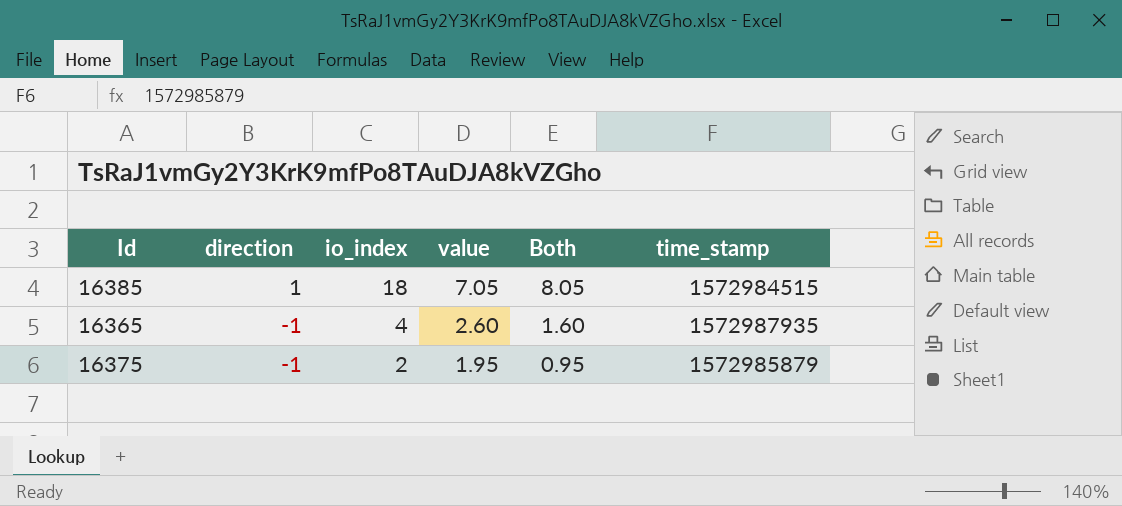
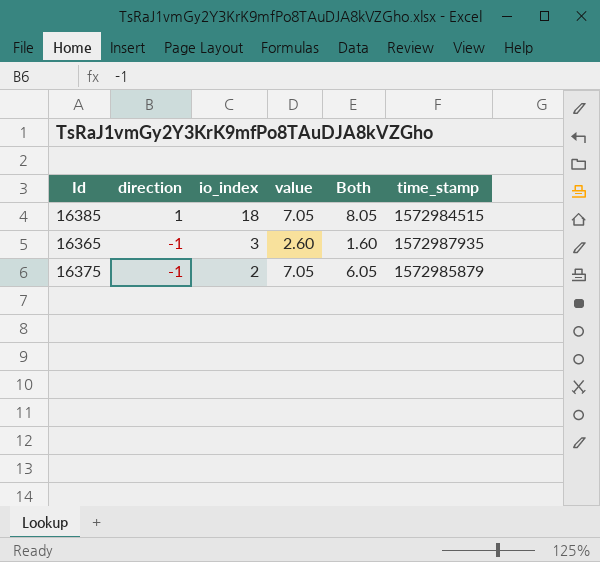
16365 | io_index: 4 -> 3
16375 | value: 1.95 -> 7.05
16375 | Both: 0.95 -> 6.05

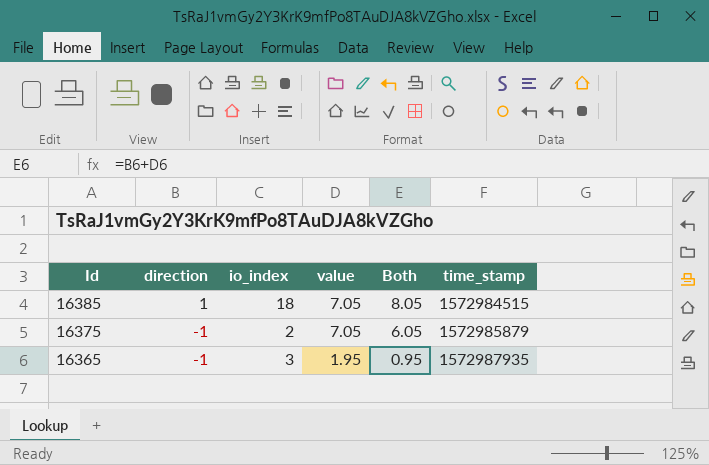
row order: direction descending -> Id descending
16365 | value: 2.60 -> 1.95
16365 | Both: 1.60 -> 0.95

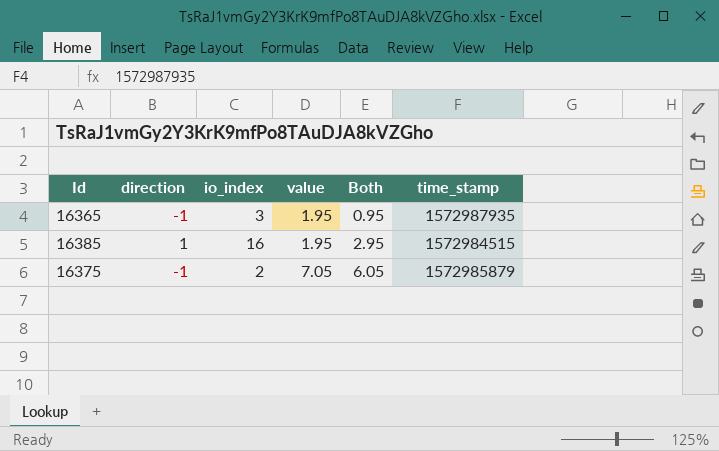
row order: Id descending -> value ascending
16385 | io_index: 18 -> 16
16385 | value: 7.05 -> 1.95
16385 | Both: 8.05 -> 2.95

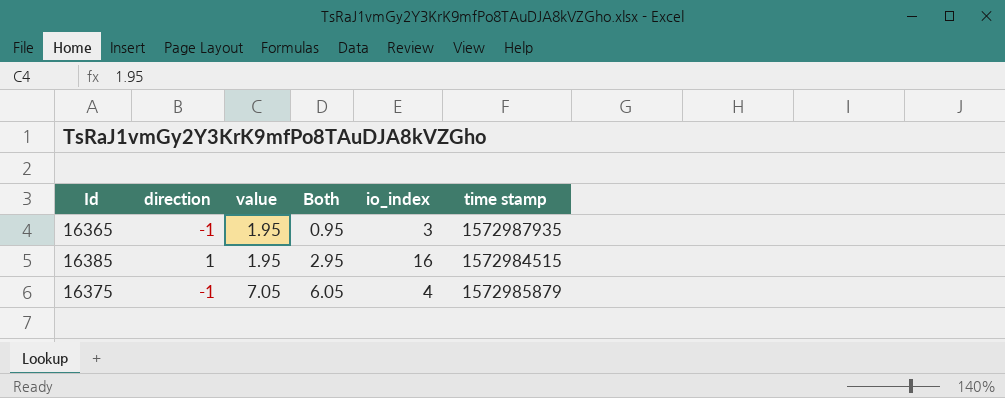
column io_index | position: 3 -> 5
column name: time_stamp -> time stamp
16375 | io_index: 2 -> 4

